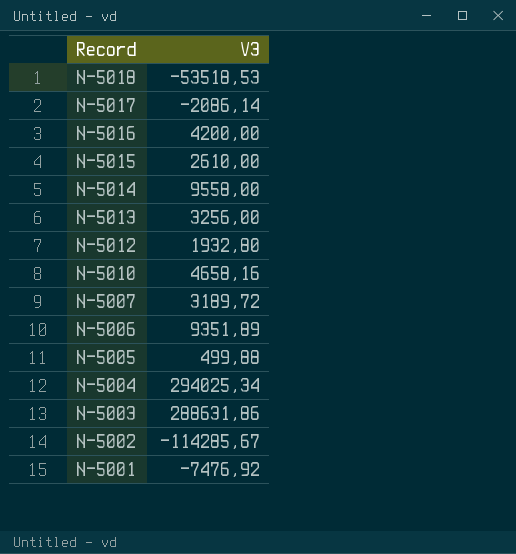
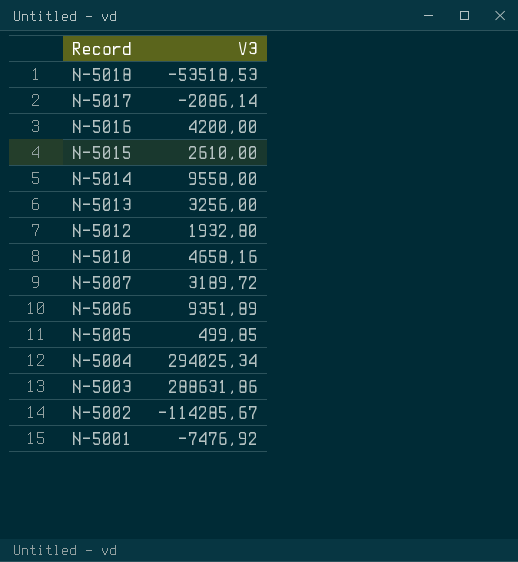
N-5005 | V3: 499,88 -> 499,85

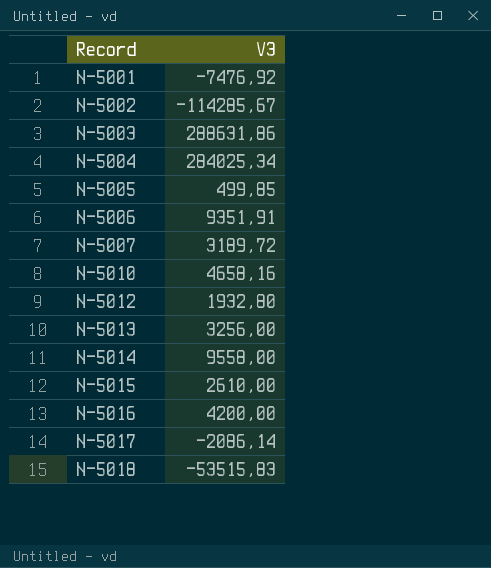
row order: Record descending -> Record ascending
N-5004 | V3: 294025,34 -> 284025,34
N-5006 | V3: 9351,89 -> 9351,91
N-5018 | V3: -53518,53 -> -53515,83

